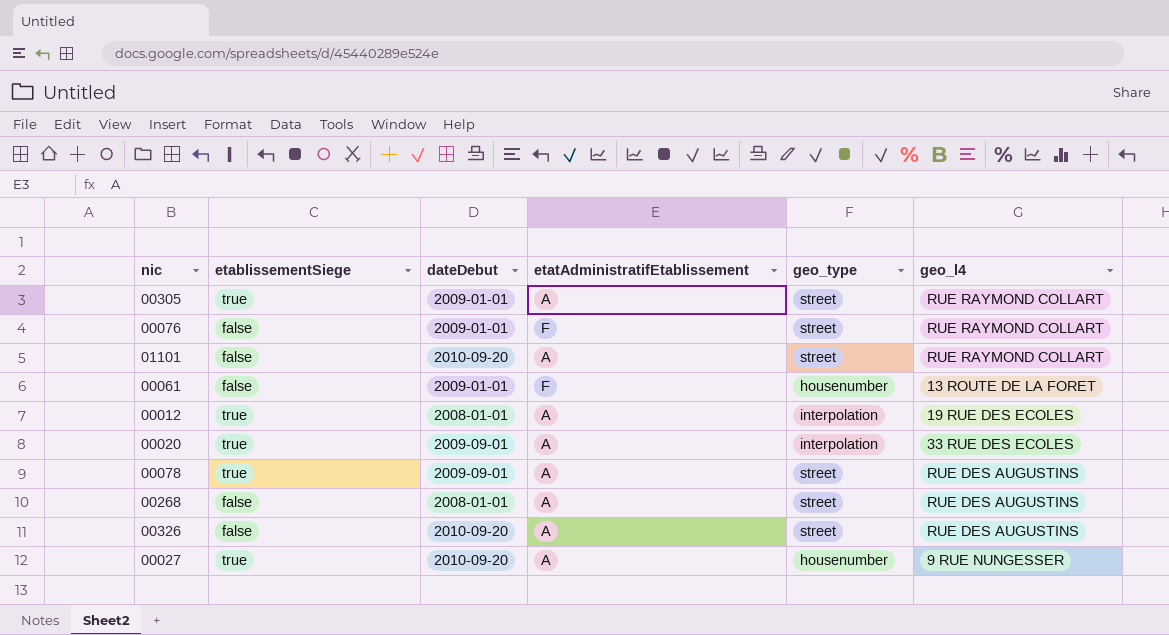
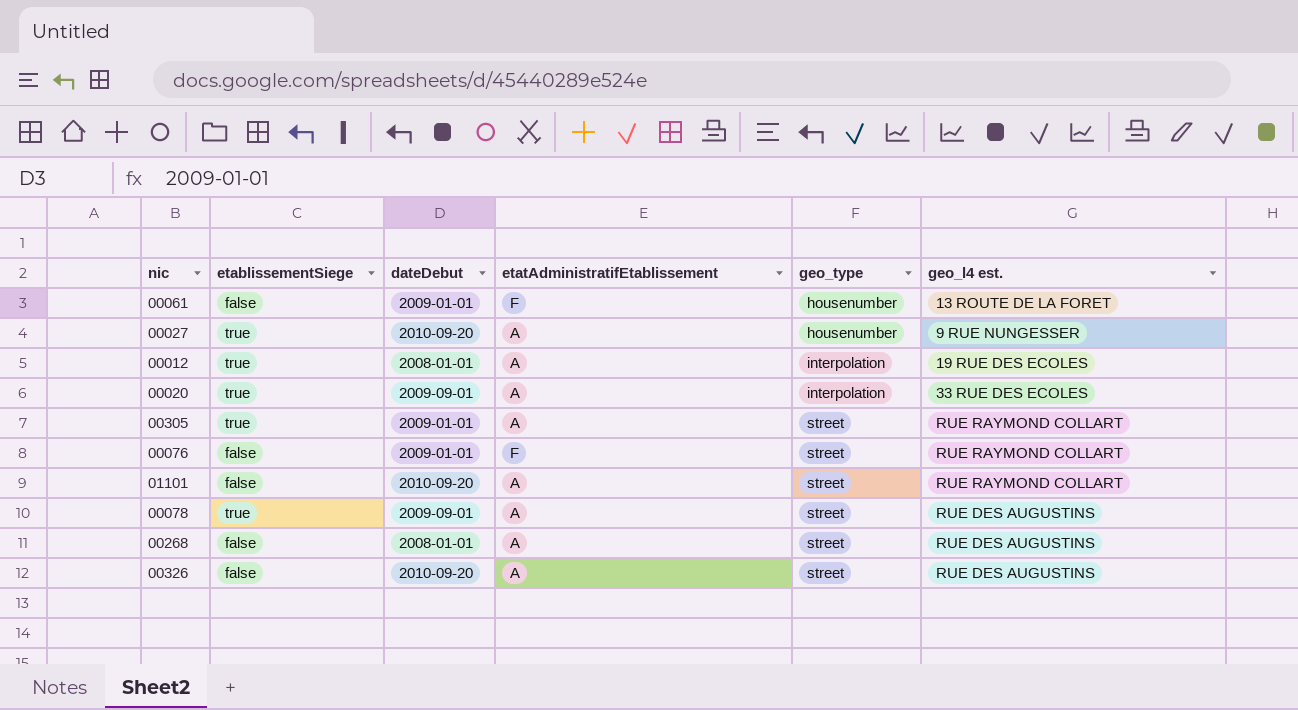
row order: none -> geo_type ascending
column name: geo_l4 -> geo_l4 est.

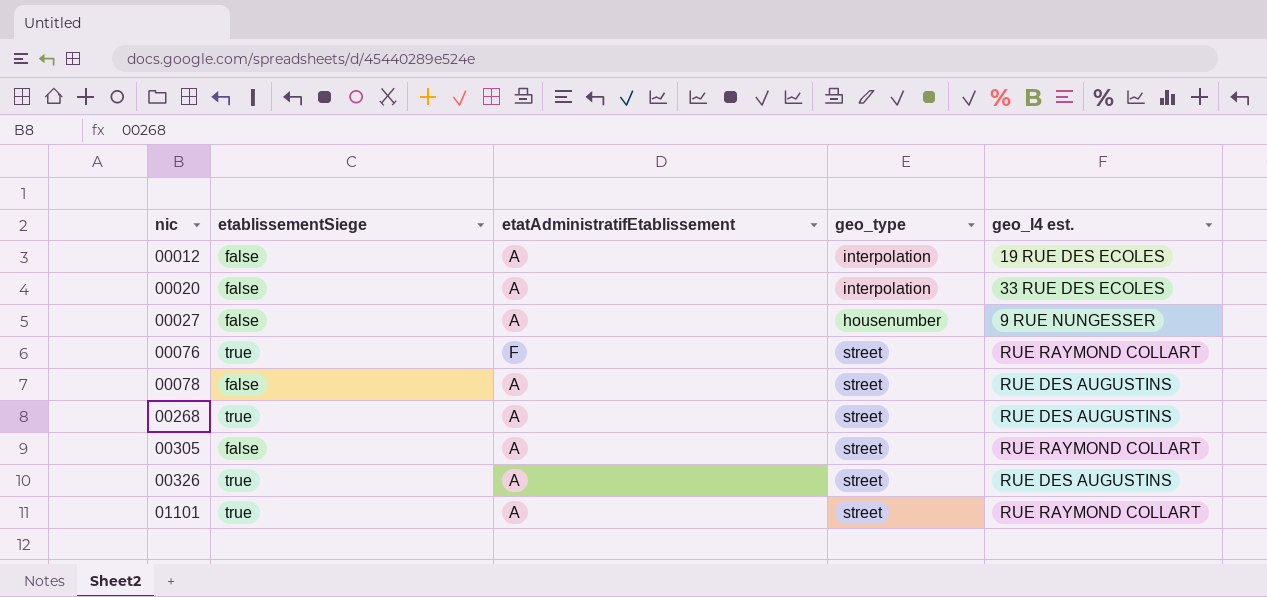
row order: geo_type ascending -> nic ascending
column dateDebut | position: 3 -> none
row 00061: false | 2009-01-01 | F | housenumber | 13 ROUTE DE LA FORET -> none
00012 | etablissementSiege: true -> false
00020 | etablissementSiege: true -> false
00027 | etablissementSiege: true -> false
00076 | etablissementSiege: false -> true
00078 | etablissementSiege: true -> false
00268 | etablissementSiege: false -> true
00305 | etablissementSiege: true -> false
00326 | etablissementSiege: false -> true
01101 | etablissementSiege: false -> true

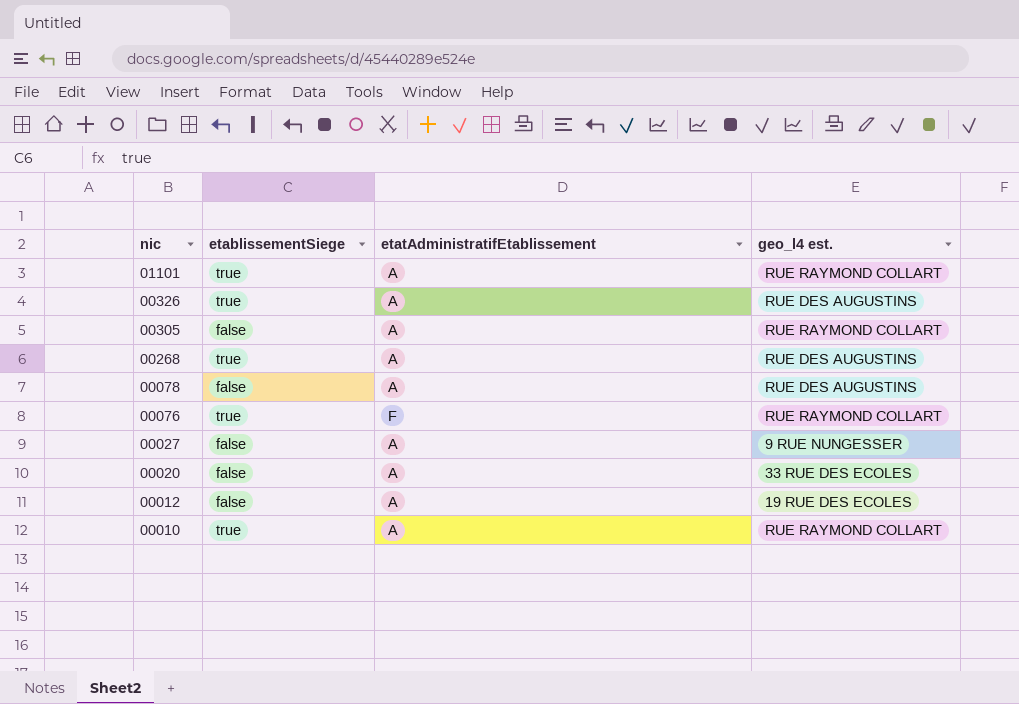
row order: nic ascending -> nic descending
column geo_type | position: 4 -> none
row 00010: none -> true | A | RUE RAYMOND COLLART

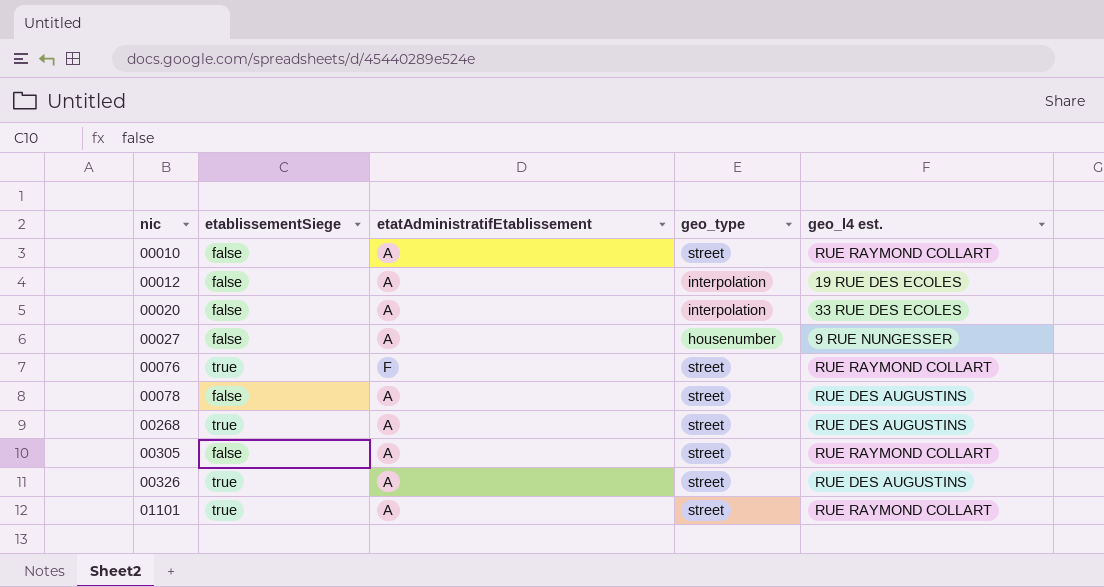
row order: nic descending -> nic ascending
column geo_type | position: none -> 4
00010 | etablissementSiege: true -> false

